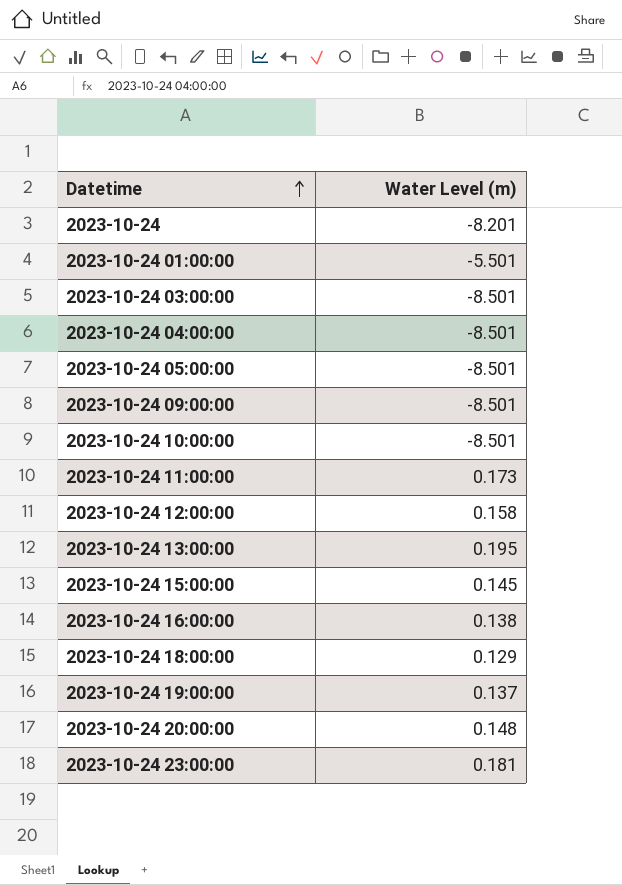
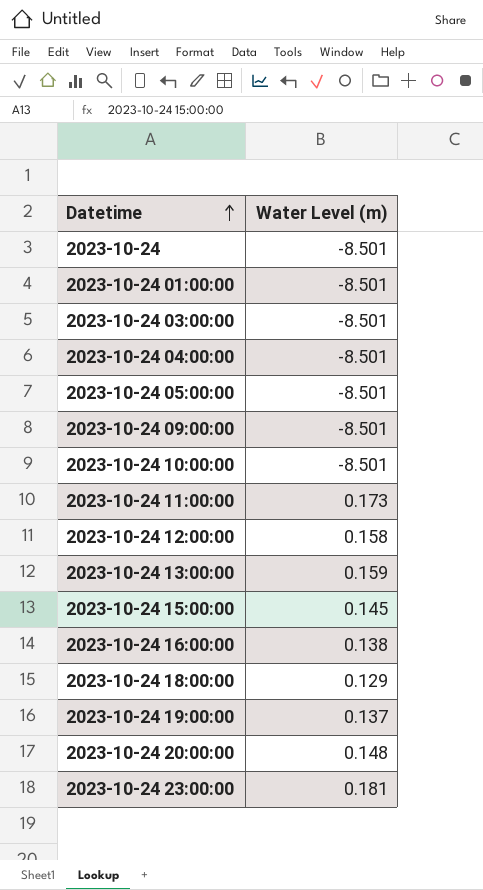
2023-10-24 | Water Level (m): -8.201 -> -8.501
2023-10-24 01:00:00 | Water Level (m): -5.501 -> -8.501
2023-10-24 13:00:00 | Water Level (m): 0.195 -> 0.159

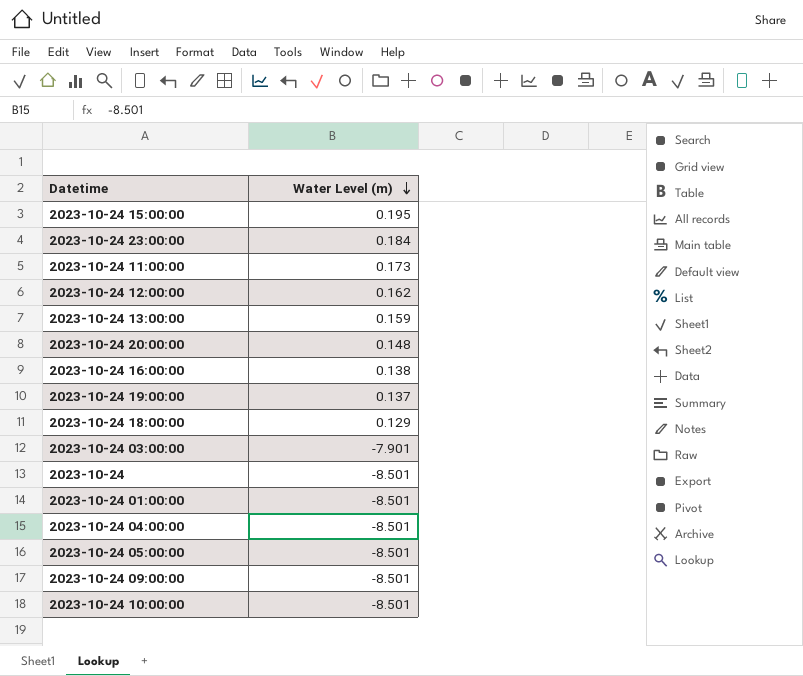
row order: Datetime ascending -> Water Level (m) descending
2023-10-24 15:00:00 | Water Level (m): 0.145 -> 0.195
2023-10-24 23:00:00 | Water Level (m): 0.181 -> 0.184
2023-10-24 12:00:00 | Water Level (m): 0.158 -> 0.162
2023-10-24 03:00:00 | Water Level (m): -8.501 -> -7.901

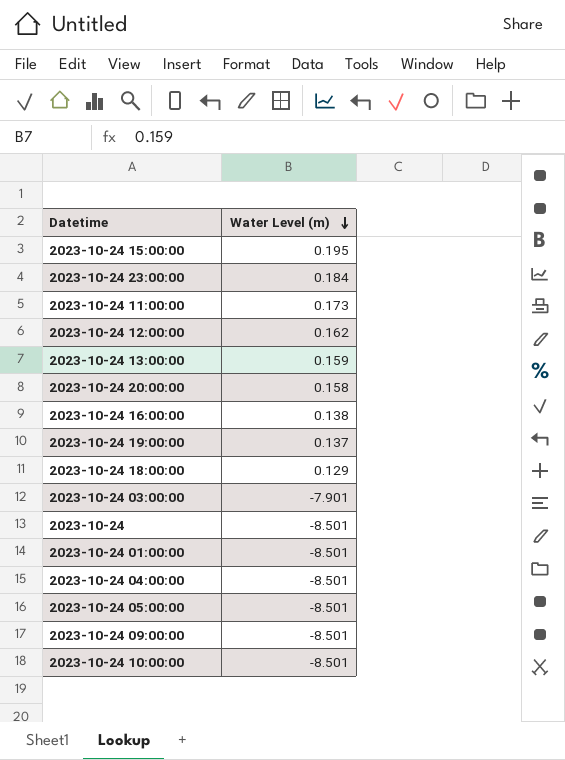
2023-10-24 20:00:00 | Water Level (m): 0.148 -> 0.158

